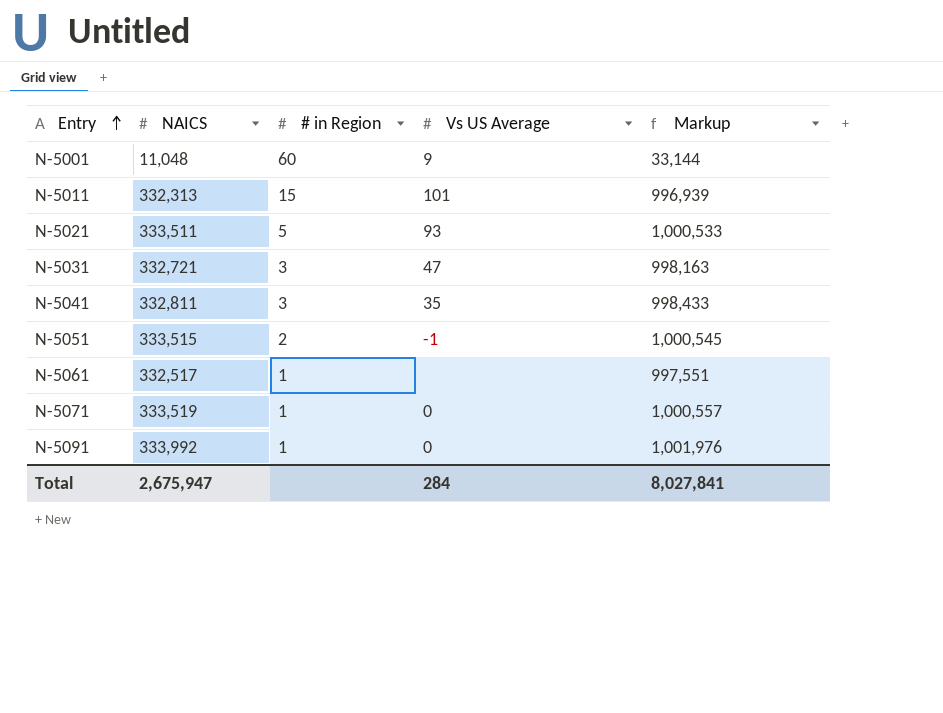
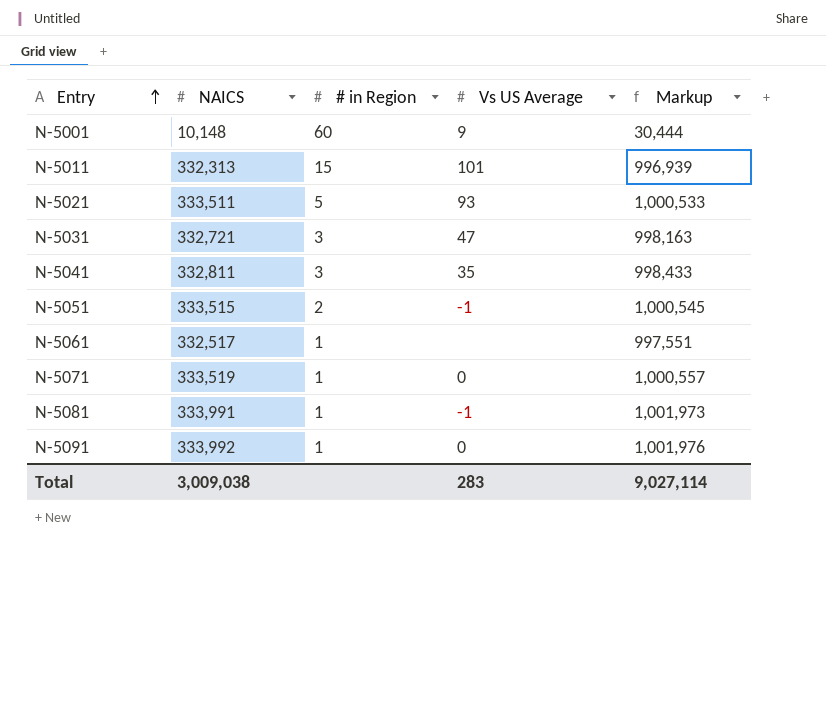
N-5001 | NAICS: 11,048 -> 10,148
N-5001 | Markup: 33,144 -> 30,444
row N-5081: none -> 333,991 | 1 | -1 | 1,001,973
Total | NAICS: 2,675,947 -> 3,009,038
Total | Vs US Average: 284 -> 283
Total | Markup: 8,027,841 -> 9,027,114

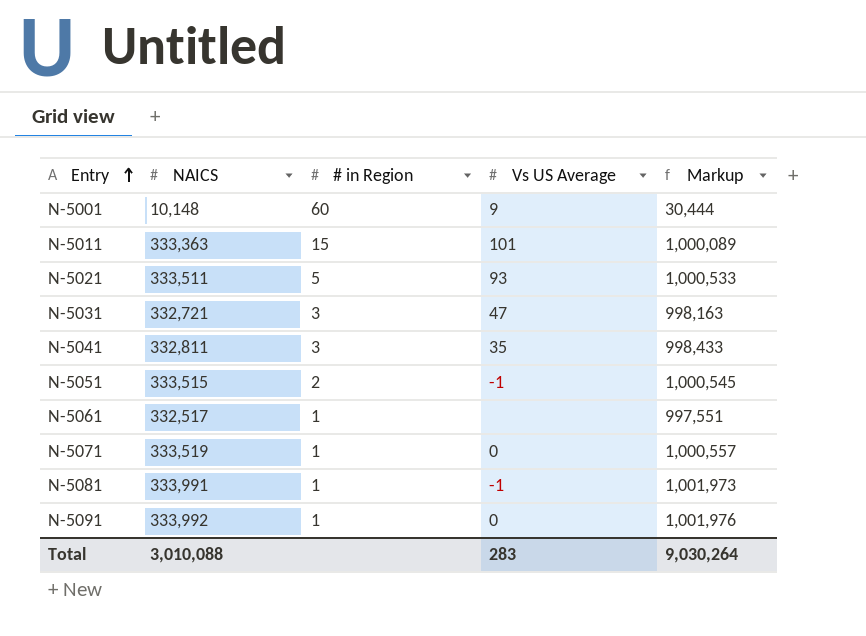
N-5011 | NAICS: 332,313 -> 333,363
N-5011 | Markup: 996,939 -> 1,000,089
Total | NAICS: 3,009,038 -> 3,010,088
Total | Markup: 9,027,114 -> 9,030,264

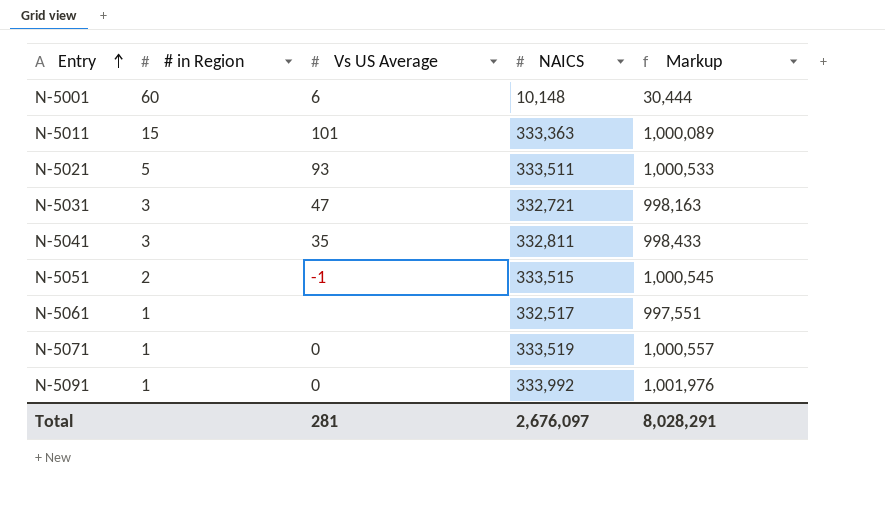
column NAICS | position: 2 -> 4
row N-5081: 333,991 | 1 | -1 | 1,001,973 -> none
N-5001 | Vs US Average: 9 -> 6
Total | Vs US Average: 283 -> 281
Total | NAICS: 3,010,088 -> 2,676,097
Total | Markup: 9,030,264 -> 8,028,291

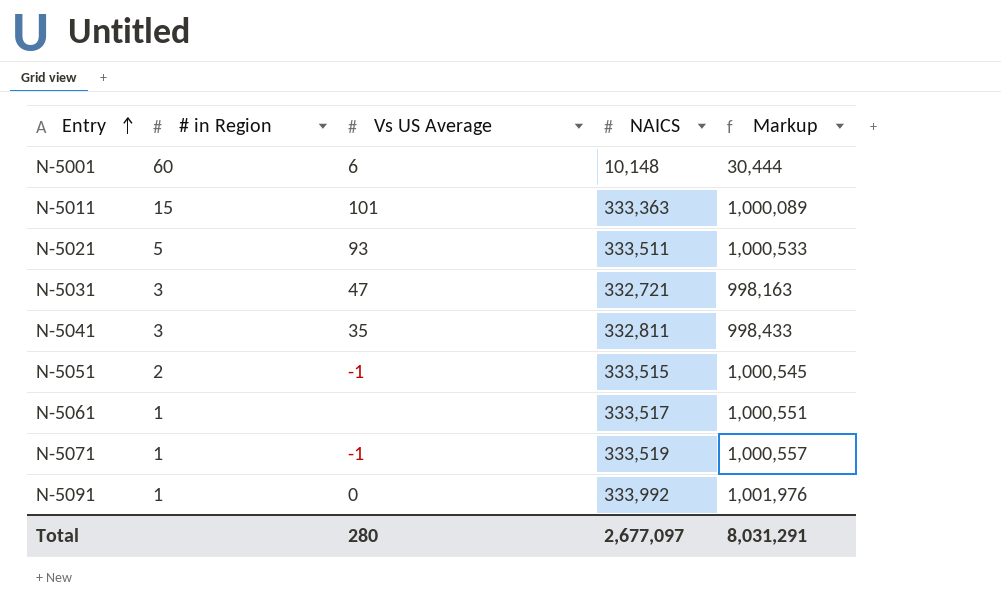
N-5061 | NAICS: 332,517 -> 333,517
N-5061 | Markup: 997,551 -> 1,000,551
N-5071 | Vs US Average: 0 -> -1
Total | Vs US Average: 281 -> 280
Total | NAICS: 2,676,097 -> 2,677,097
Total | Markup: 8,028,291 -> 8,031,291

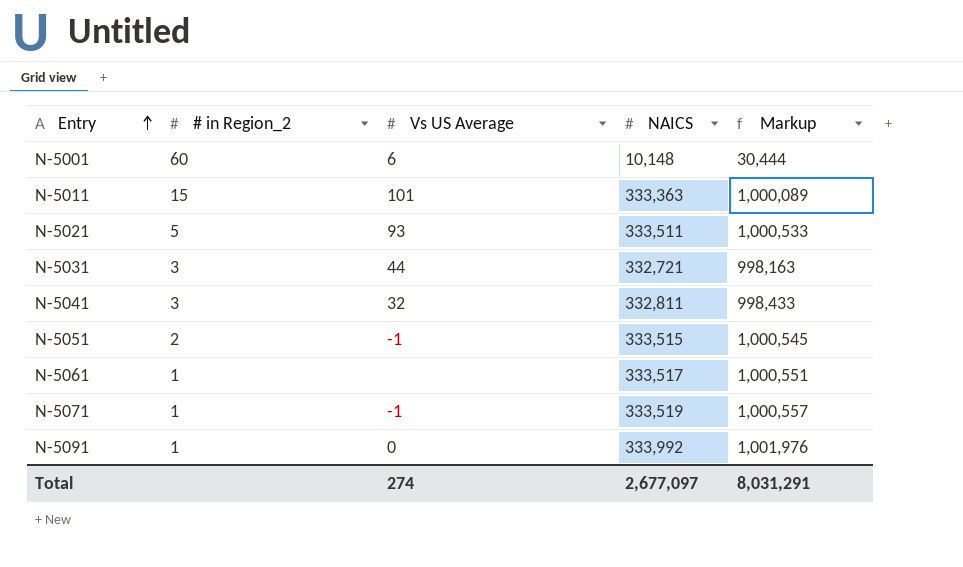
column name: # in Region -> # in Region_2
N-5031 | Vs US Average: 47 -> 44
N-5041 | Vs US Average: 35 -> 32
Total | Vs US Average: 280 -> 274

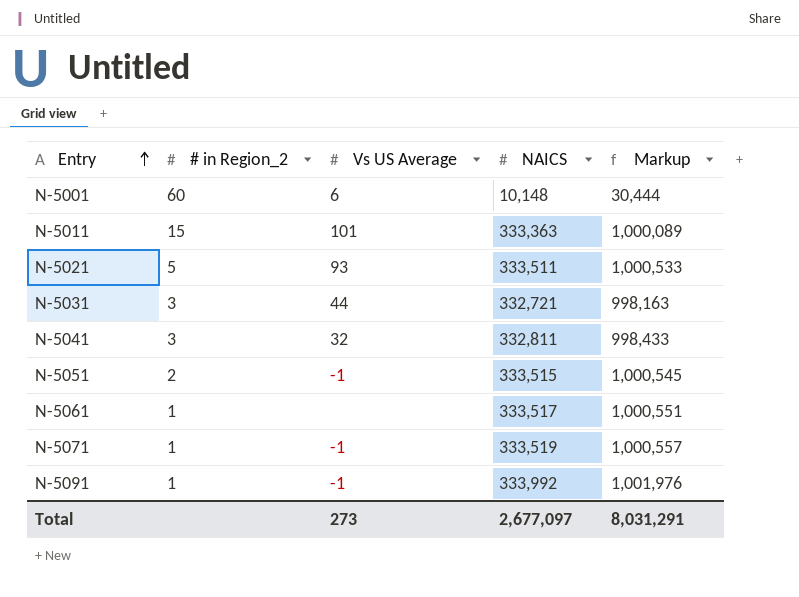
N-5091 | Vs US Average: 0 -> -1
Total | Vs US Average: 274 -> 273

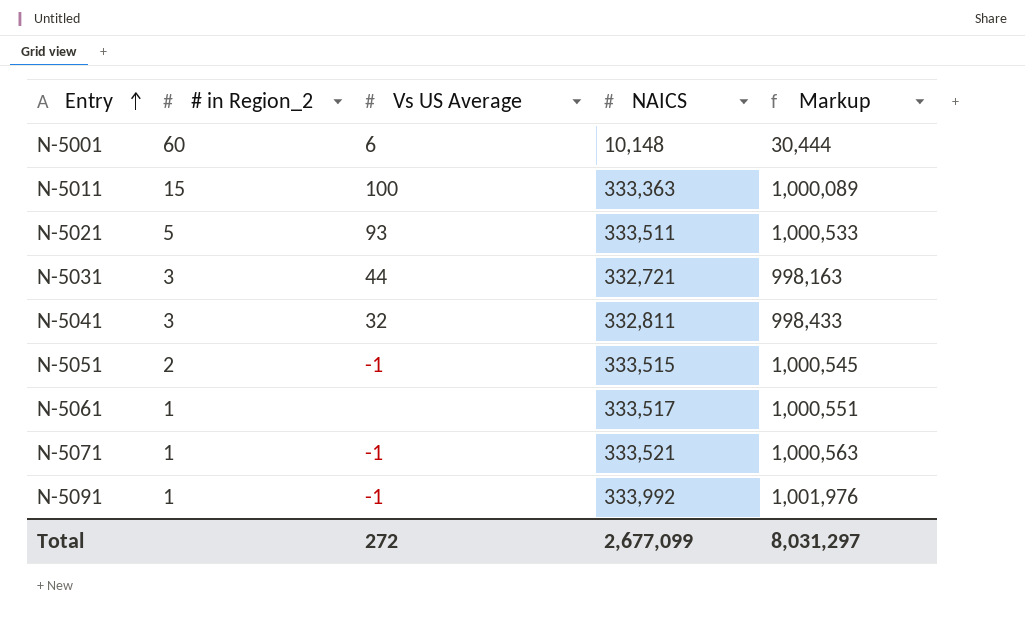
N-5011 | Vs US Average: 101 -> 100
N-5071 | NAICS: 333,519 -> 333,521
N-5071 | Markup: 1,000,557 -> 1,000,563
Total | Vs US Average: 273 -> 272
Total | NAICS: 2,677,097 -> 2,677,099
Total | Markup: 8,031,291 -> 8,031,297

